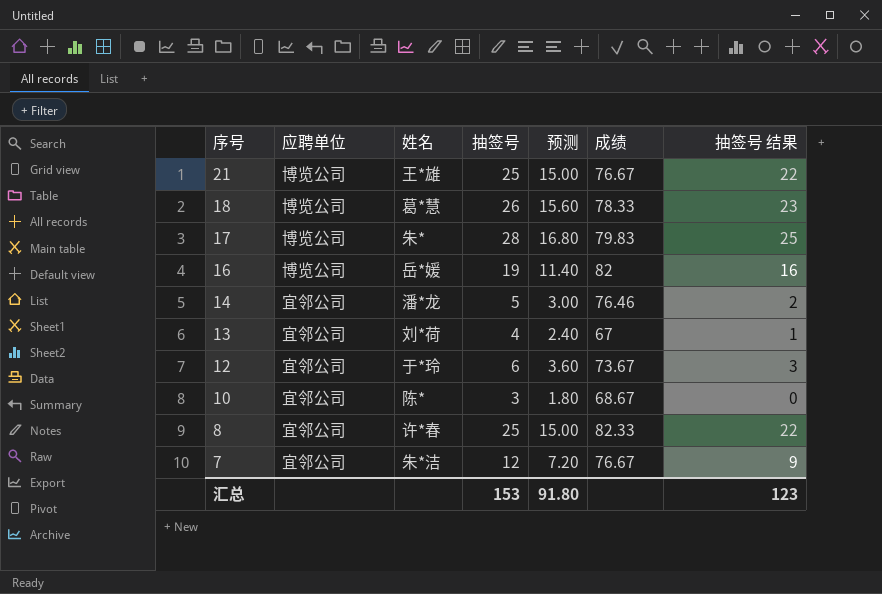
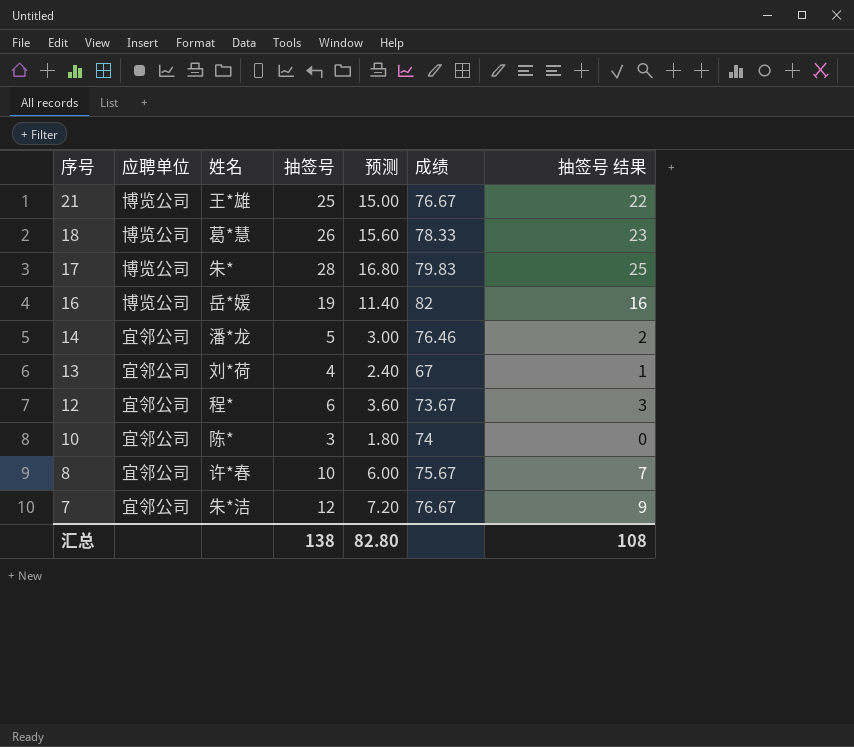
12 | 姓名: 于*玲 -> 程*
10 | 成绩: 68.67 -> 74
8 | 抽签号: 25 -> 10
8 | 预测: 15.00 -> 6.00
8 | 成绩: 82.33 -> 75.67
8 | 抽签号 结果: 22 -> 7
汇总 | 抽签号: 153 -> 138
汇总 | 预测: 91.80 -> 82.80
汇总 | 抽签号 结果: 123 -> 108

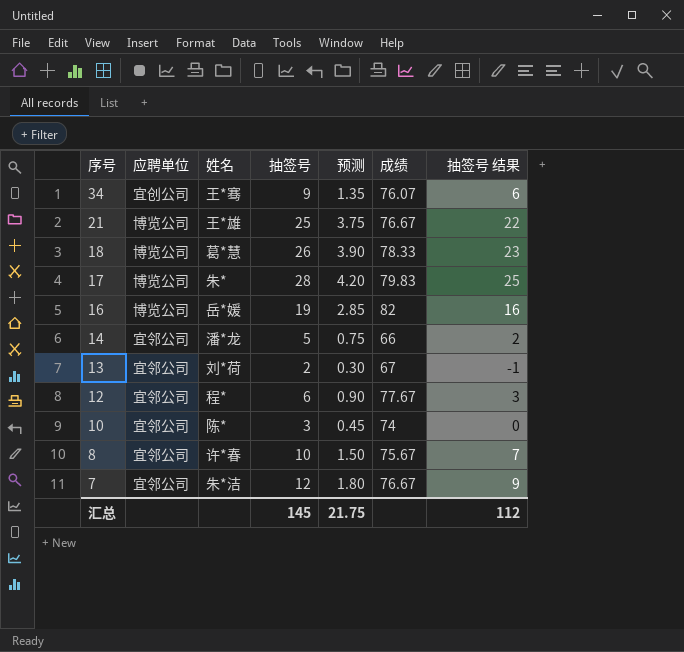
column 预测 | formula: [抽签号] * 0.6 -> [抽签号] * 0.15
row 34: none -> 宜创公司 | 王*骞 | 9 | 1.35 | 76.07 | 6
14 | 成绩: 76.46 -> 66
13 | 抽签号: 4 -> 2
13 | 抽签号 结果: 1 -> -1
12 | 成绩: 73.67 -> 77.67
汇总 | 抽签号: 138 -> 145
汇总 | 预测: 82.80 -> 21.75
汇总 | 抽签号 结果: 108 -> 112

